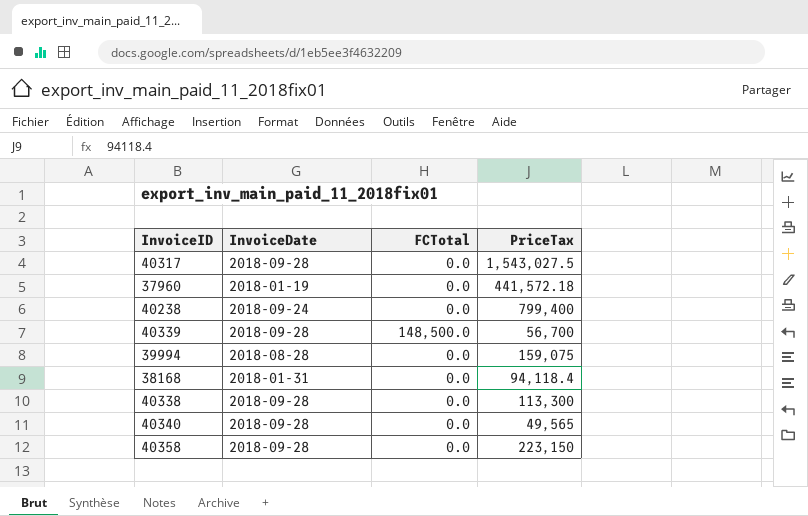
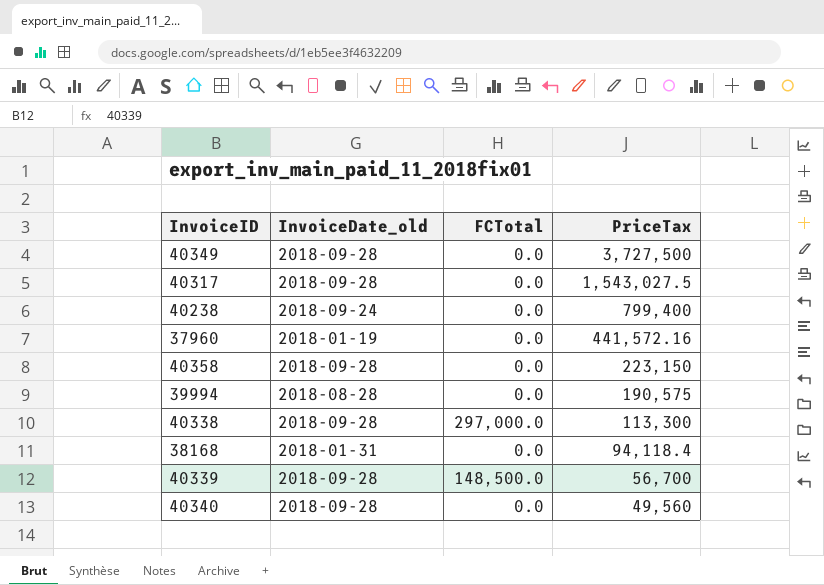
row order: none -> PriceTax descending
column name: InvoiceDate -> InvoiceDate_old
row 40349: none -> 2018-09-28 | 0.0 | 3,727,500
37960 | PriceTax: 441,572.18 -> 441,572.16
39994 | PriceTax: 159,075 -> 190,575
40338 | FCTotal: 0.0 -> 297,000.0
40340 | PriceTax: 49,565 -> 49,560

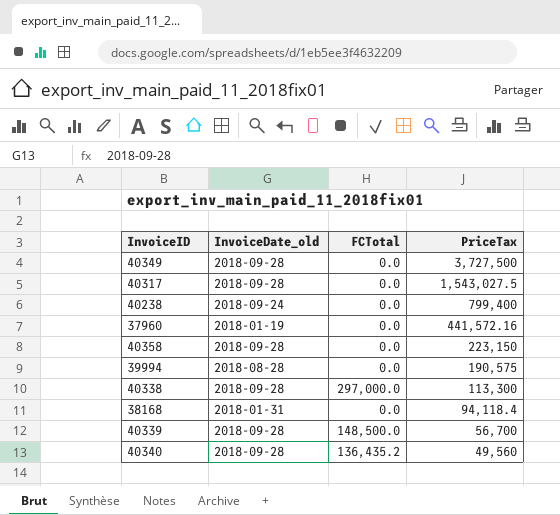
40340 | FCTotal: 0.0 -> 136,435.2

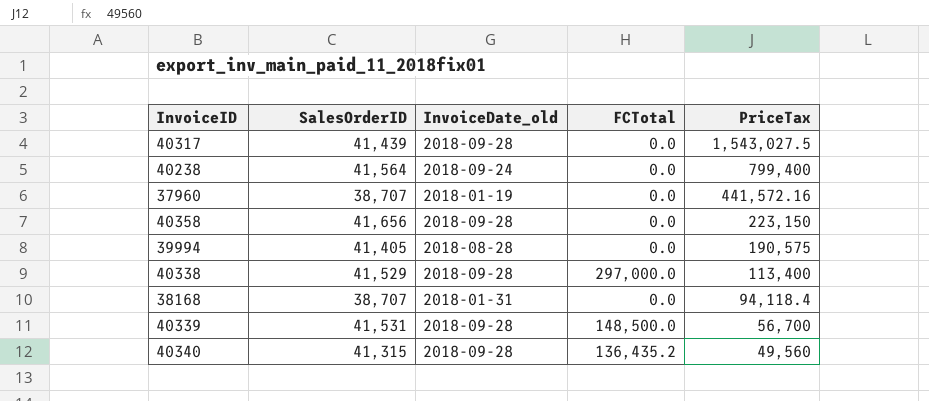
column SalesOrderID | position: none -> 2
row 40349: 2018-09-28 | 0.0 | 3,727,500 -> none
40338 | PriceTax: 113,300 -> 113,400

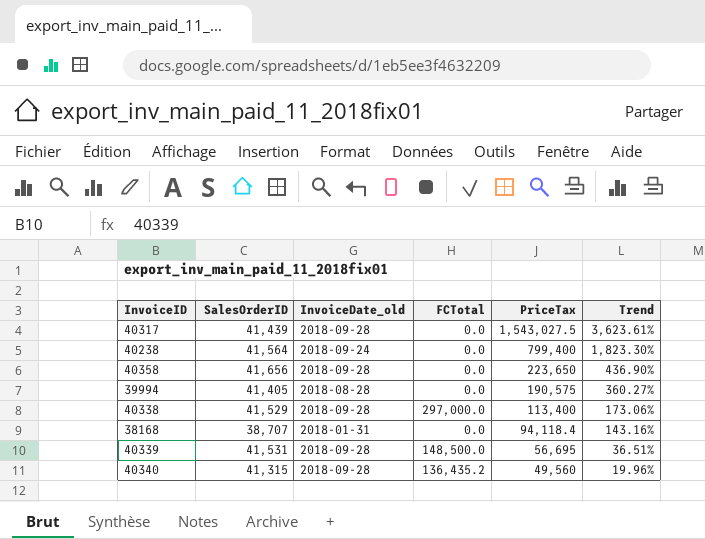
column Trend | formula: none -> ([PriceTax] - [SalesOrderID]) / [SalesOrderID]
row 37960: 38,707 | 2018-01-19 | 0.0 | 441,572.16 -> none
40358 | PriceTax: 223,150 -> 223,650
40339 | PriceTax: 56,700 -> 56,695

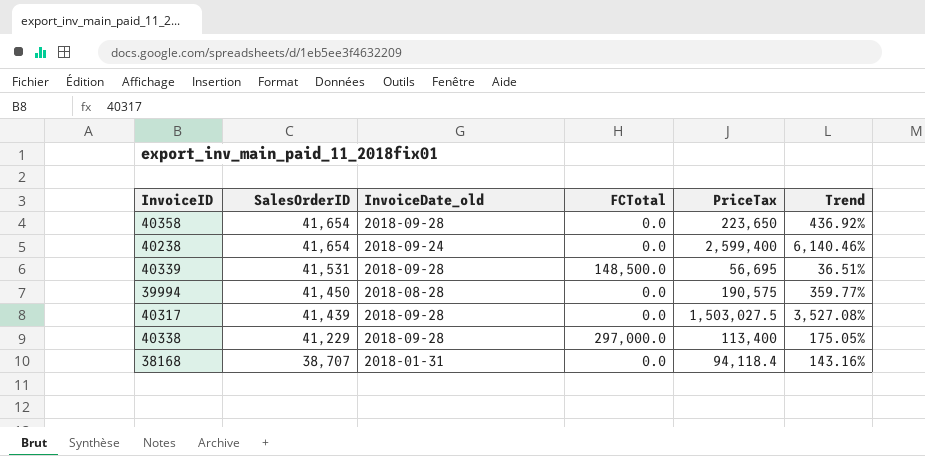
row order: PriceTax descending -> SalesOrderID descending
row 40340: 41,315 | 2018-09-28 | 136,435.2 | 49,560 | 19.96% -> none
40358 | SalesOrderID: 41,656 -> 41,654
40358 | Trend: 436.90% -> 436.92%
40238 | SalesOrderID: 41,564 -> 41,654
40238 | PriceTax: 799,400 -> 2,599,400
40238 | Trend: 1,823.30% -> 6,140.46%
39994 | SalesOrderID: 41,405 -> 41,450
39994 | Trend: 360.27% -> 359.77%
40317 | PriceTax: 1,543,027.5 -> 1,503,027.5
40317 | Trend: 3,623.61% -> 3,527.08%
40338 | SalesOrderID: 41,529 -> 41,229
40338 | Trend: 173.06% -> 175.05%

